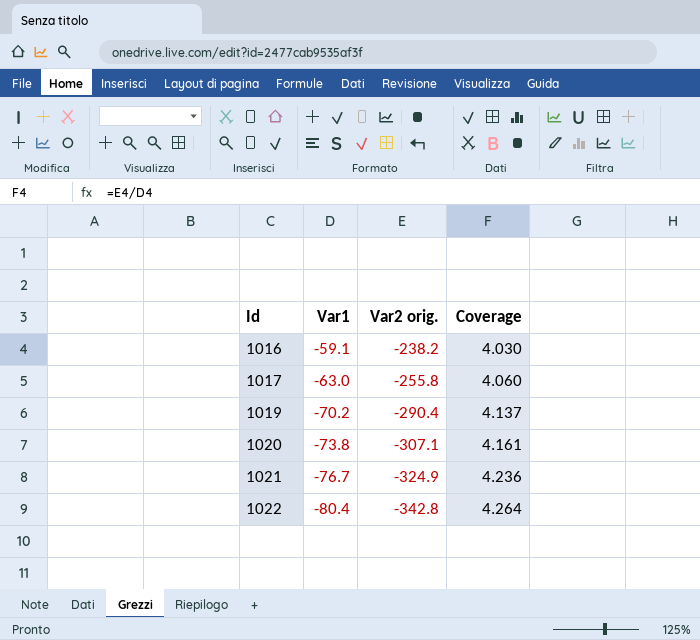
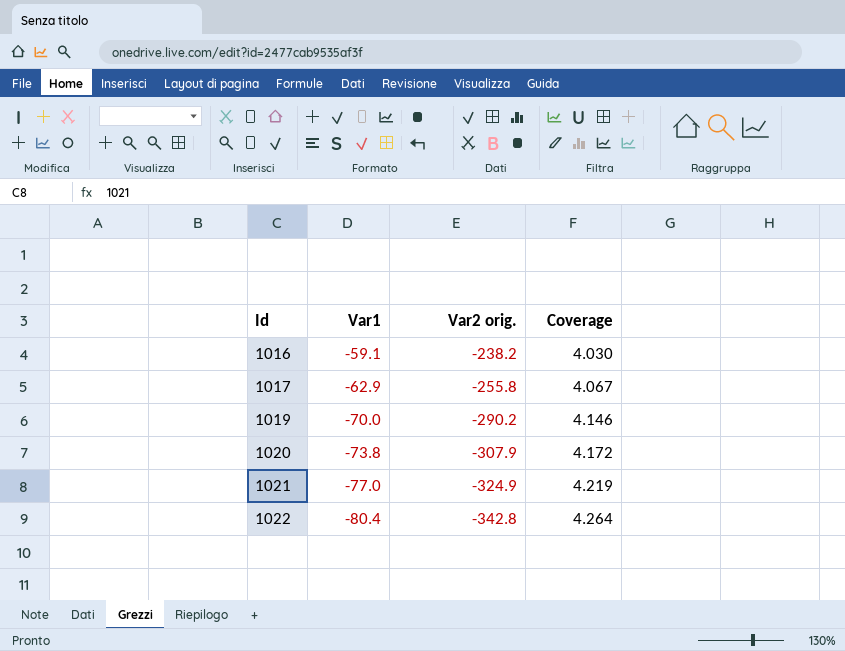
1017 | Var1: -63.0 -> -62.9
1017 | Coverage: 4.060 -> 4.067
1019 | Var1: -70.2 -> -70.0
1019 | Var2 orig.: -290.4 -> -290.2
1019 | Coverage: 4.137 -> 4.146
1020 | Var2 orig.: -307.1 -> -307.9
1020 | Coverage: 4.161 -> 4.172
1021 | Var1: -76.7 -> -77.0
1021 | Coverage: 4.236 -> 4.219

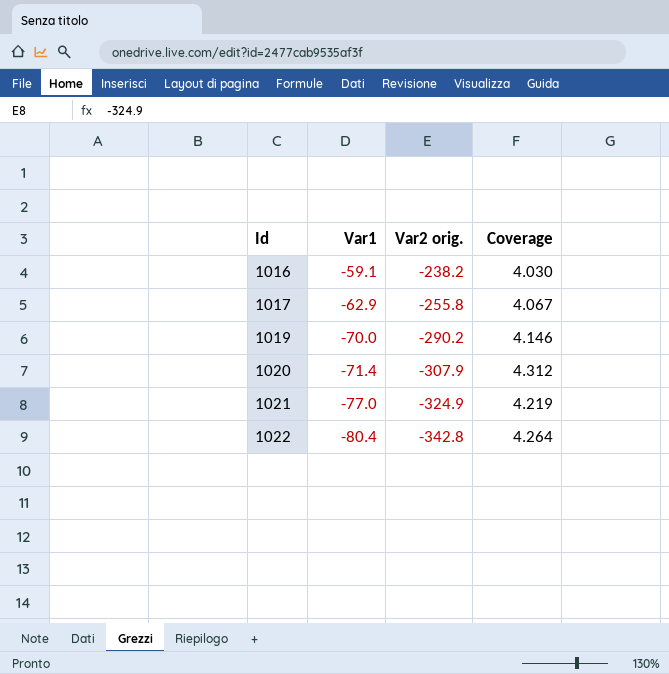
1020 | Var1: -73.8 -> -71.4
1020 | Coverage: 4.172 -> 4.312

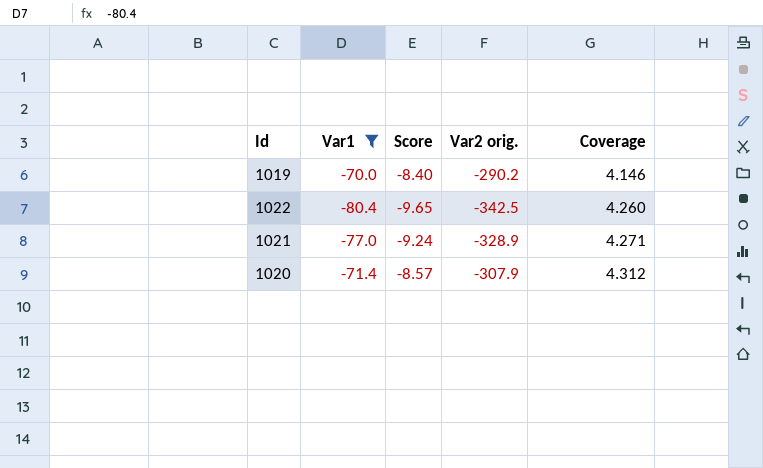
filter: none -> Var1 <= -70.0
row order: Id ascending -> Coverage ascending
column Score | formula: none -> [Var1] * 0.12
1022 | Var2 orig.: -342.8 -> -342.5
1022 | Coverage: 4.264 -> 4.260
1021 | Var2 orig.: -324.9 -> -328.9
1021 | Coverage: 4.219 -> 4.271

